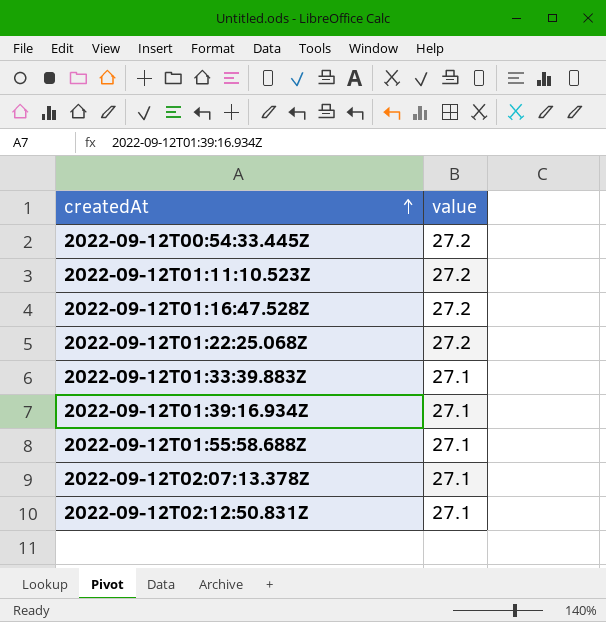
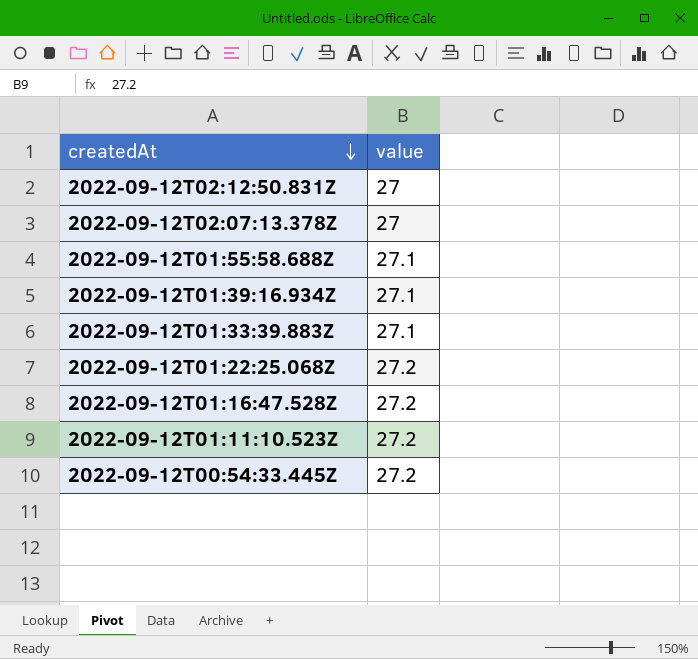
row order: createdAt ascending -> createdAt descending
2022-09-12T02:12:50.831Z | value: 27.1 -> 27
2022-09-12T02:07:13.378Z | value: 27.1 -> 27

